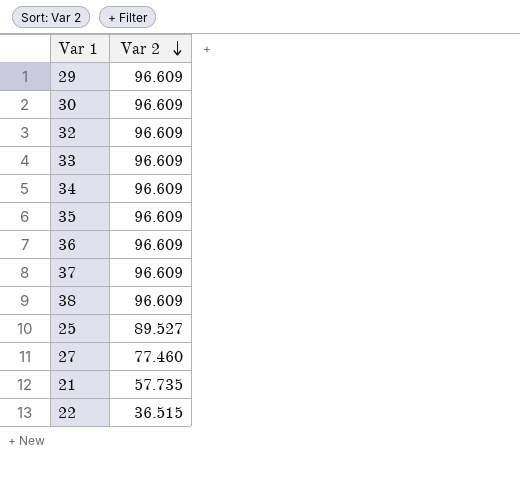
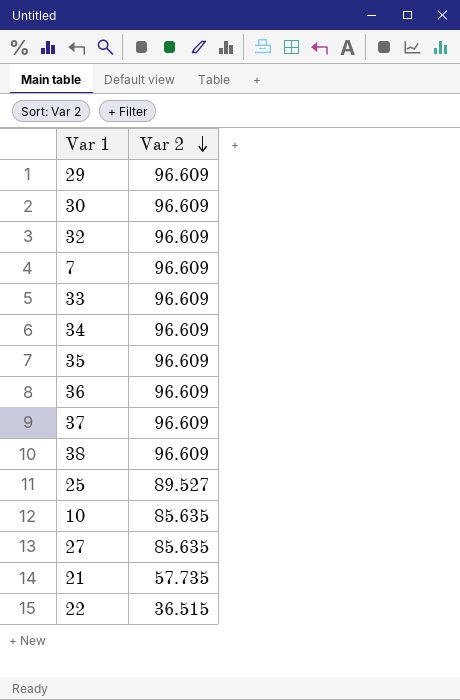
row 7: none -> 96.609
row 10: none -> 85.635
27 | Var 2: 77.460 -> 85.635

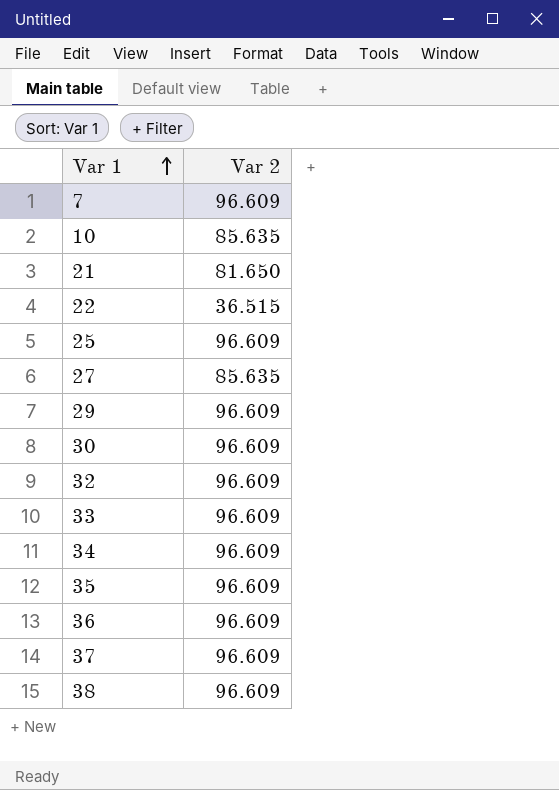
row order: Var 2 descending -> Var 1 ascending
21 | Var 2: 57.735 -> 81.650
25 | Var 2: 89.527 -> 96.609

